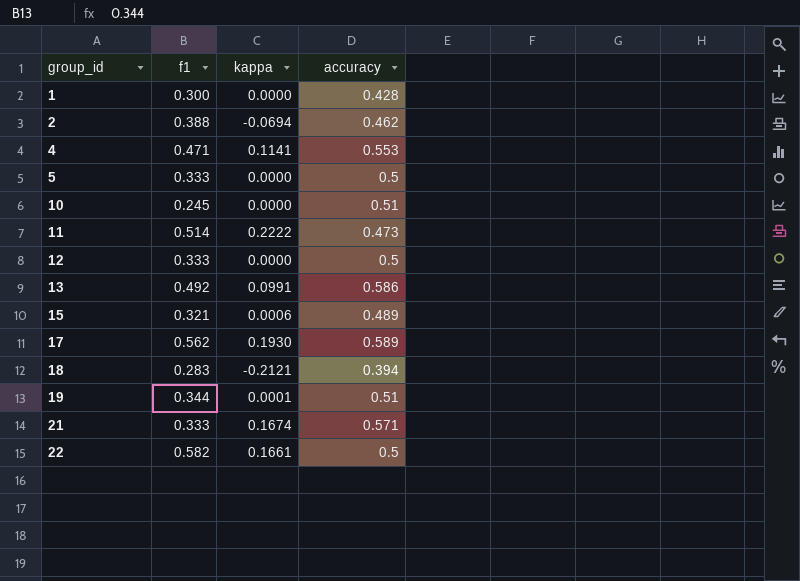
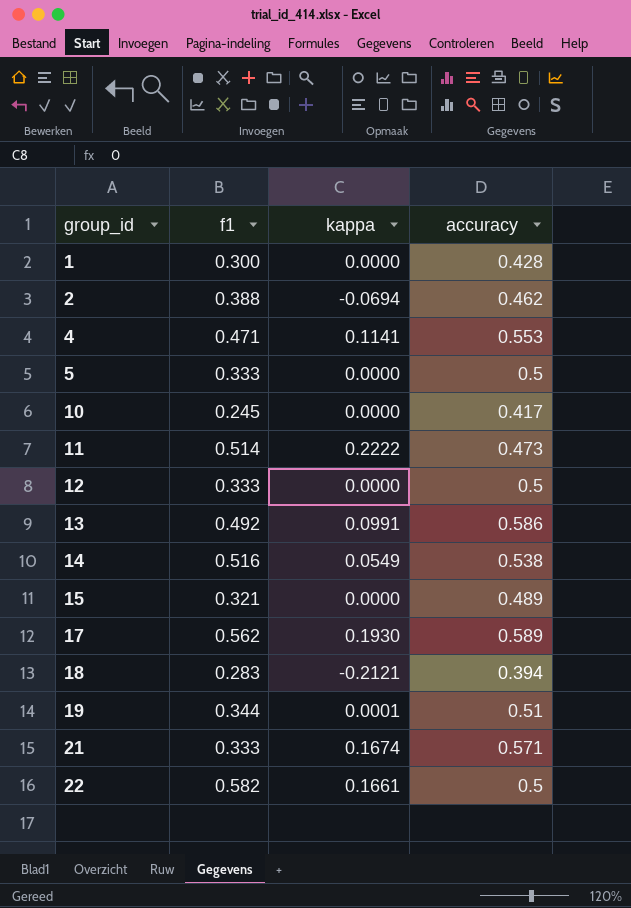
10 | accuracy: 0.51 -> 0.417
row 14: none -> 0.516 | 0.0549 | 0.538
15 | kappa: 0.0006 -> 0.0000

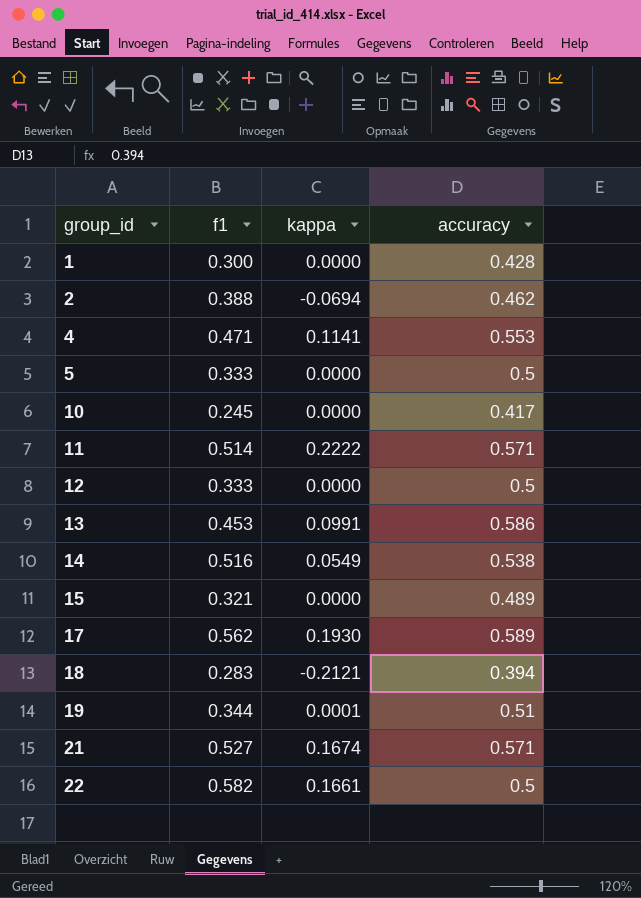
11 | accuracy: 0.473 -> 0.571
13 | f1: 0.492 -> 0.453
21 | f1: 0.333 -> 0.527

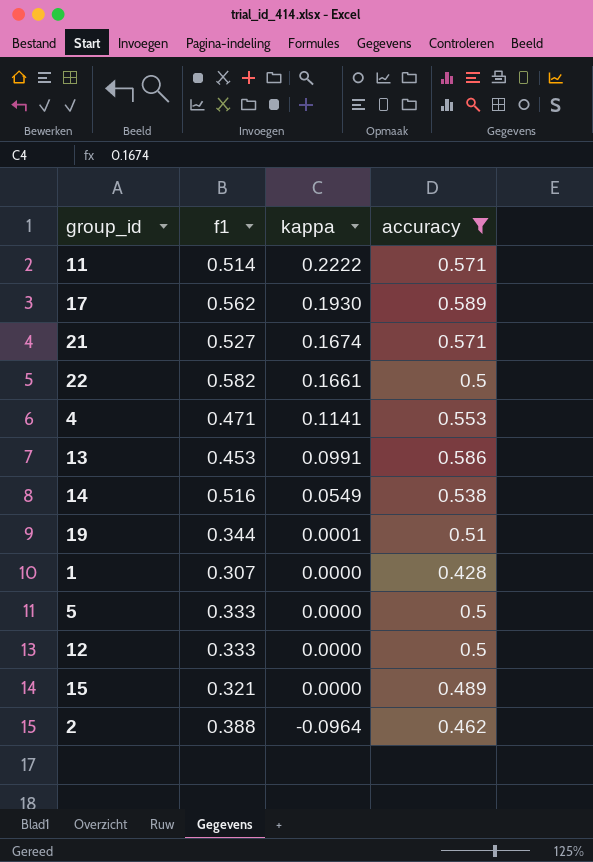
filter: none -> accuracy >= 0.428
row order: group_id ascending -> kappa descending
1 | f1: 0.300 -> 0.307
2 | kappa: -0.0694 -> -0.0964

